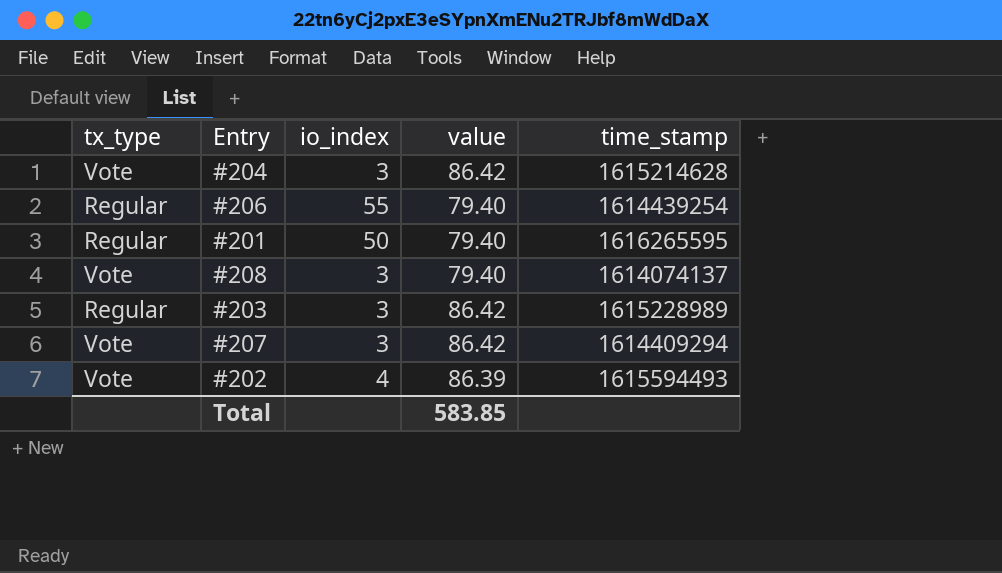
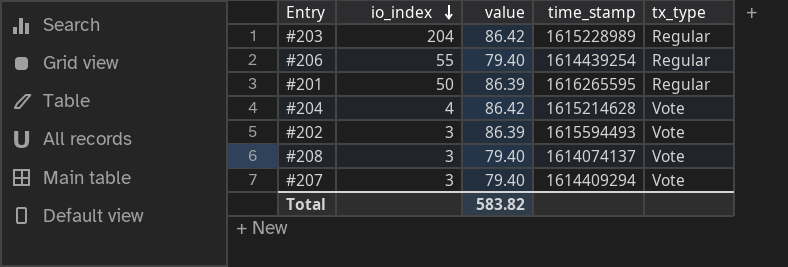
row order: none -> io_index descending
column tx_type | position: 1 -> 5
#203 | io_index: 3 -> 204
#201 | value: 79.40 -> 86.39
#204 | io_index: 3 -> 4
#202 | io_index: 4 -> 3
#207 | value: 86.42 -> 79.40
Total | value: 583.85 -> 583.82

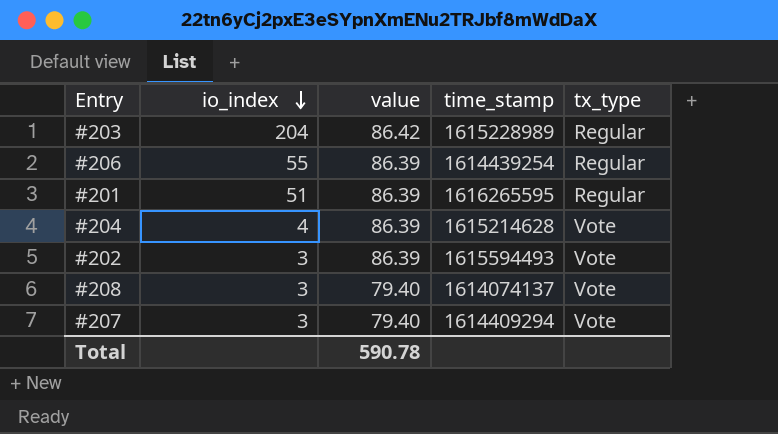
#206 | value: 79.40 -> 86.39
#201 | io_index: 50 -> 51
#204 | value: 86.42 -> 86.39
Total | value: 583.82 -> 590.78

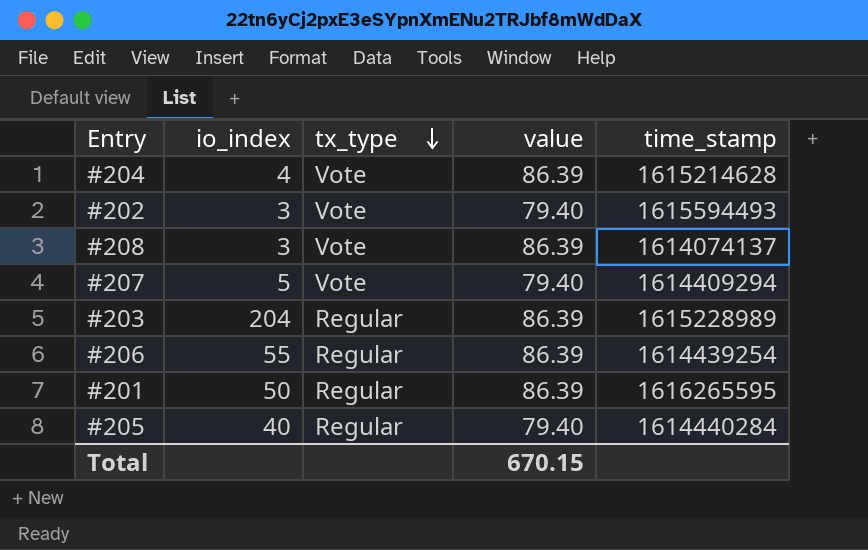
row order: io_index descending -> tx_type descending
column tx_type | position: 5 -> 3
#202 | value: 86.39 -> 79.40
#208 | value: 79.40 -> 86.39
#207 | io_index: 3 -> 5
#203 | value: 86.42 -> 86.39
#201 | io_index: 51 -> 50
row #205: none -> 40 | Regular | 79.40 | 1614440284
Total | value: 590.78 -> 670.15

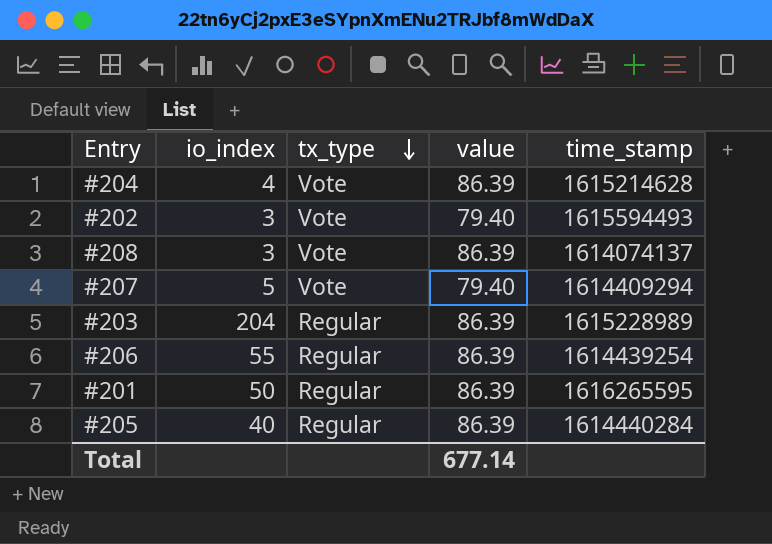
#205 | value: 79.40 -> 86.39
Total | value: 670.15 -> 677.14

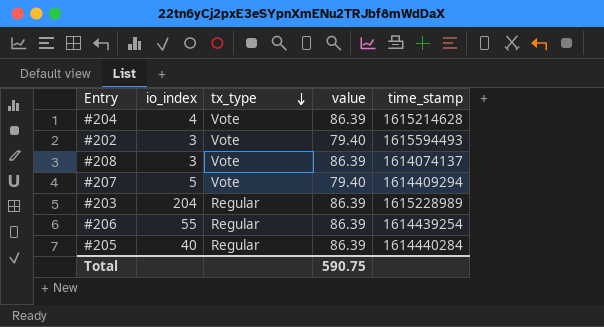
row #201: 50 | Regular | 86.39 | 1616265595 -> none
Total | value: 677.14 -> 590.75

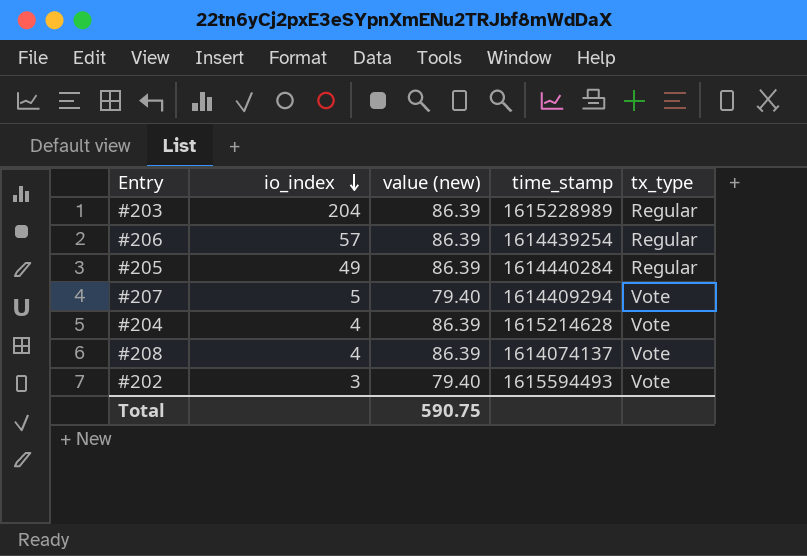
row order: tx_type descending -> io_index descending
column name: value -> value (new)
column tx_type | position: 3 -> 5
#206 | io_index: 55 -> 57
#205 | io_index: 40 -> 49
#208 | io_index: 3 -> 4

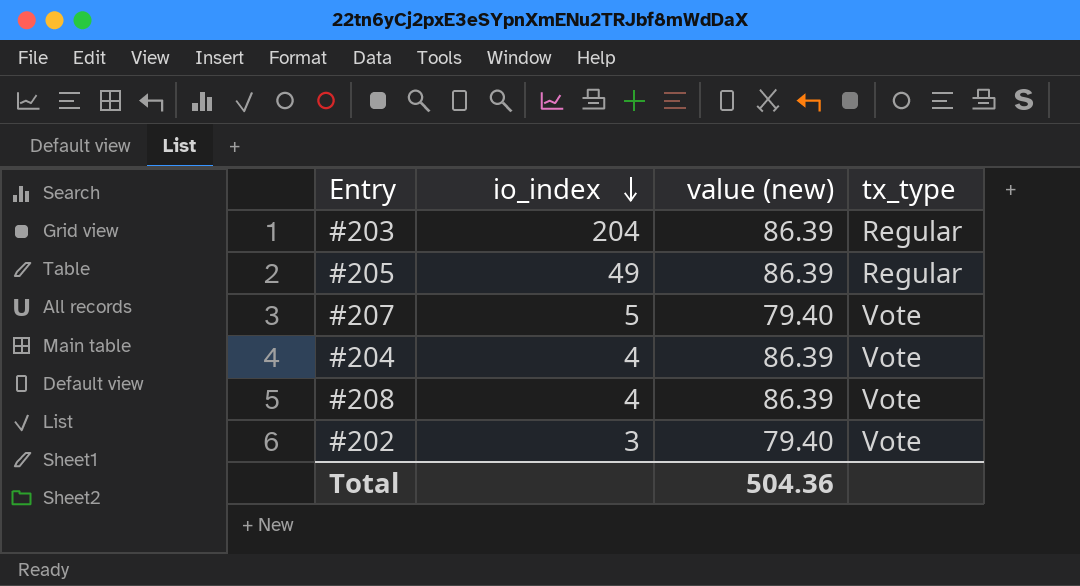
column time_stamp | position: 4 -> none
row #206: 57 | 86.39 | 1614439254 | Regular -> none
Total | value (new): 590.75 -> 504.36

